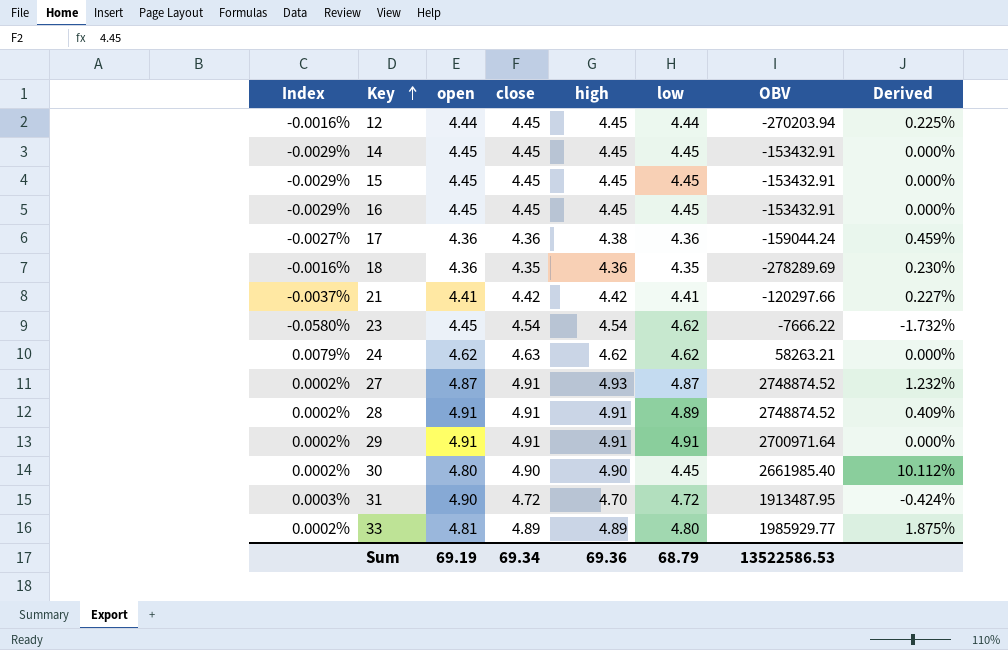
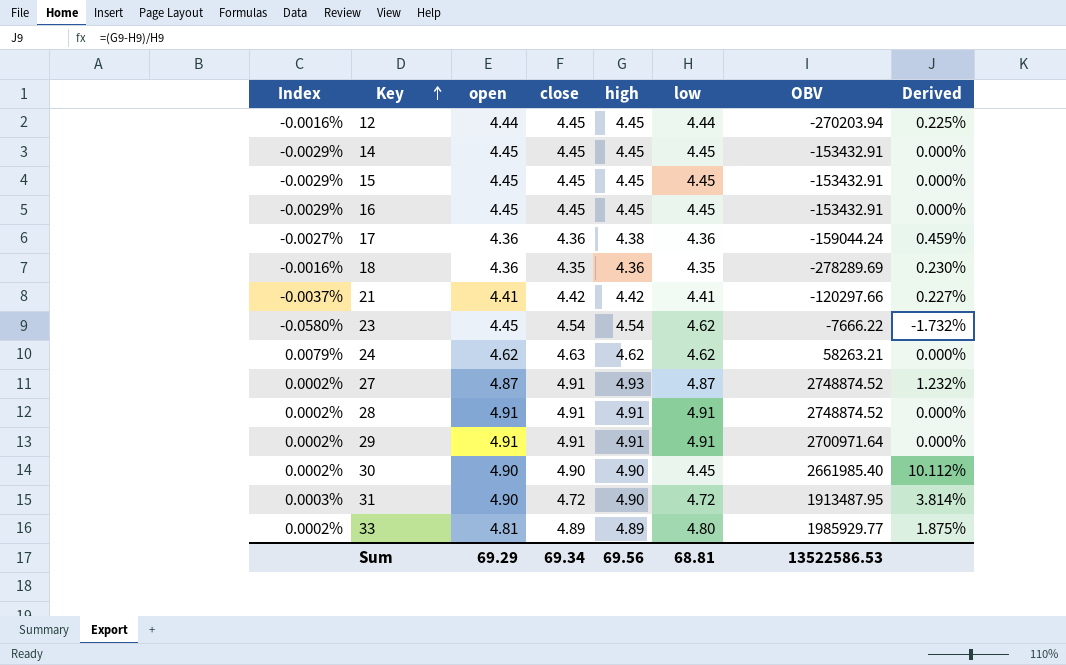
28 | low: 4.89 -> 4.91
28 | Derived: 0.409% -> 0.000%
30 | open: 4.80 -> 4.90
31 | high: 4.70 -> 4.90
31 | Derived: -0.424% -> 3.814%
Sum | open: 69.19 -> 69.29
Sum | high: 69.36 -> 69.56
Sum | low: 68.79 -> 68.81

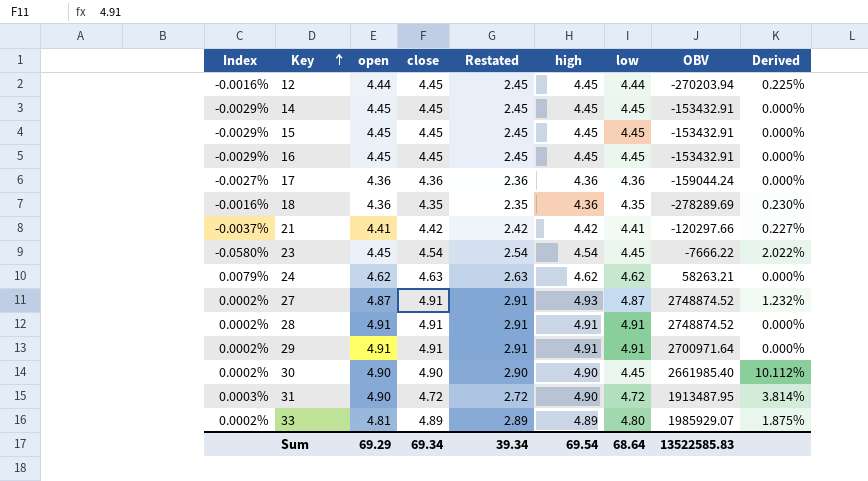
column Restated | formula: none -> [close] - 2
17 | high: 4.38 -> 4.36
17 | Derived: 0.459% -> 0.000%
23 | low: 4.62 -> 4.45
23 | Derived: -1.732% -> 2.022%
33 | OBV: 1985929.77 -> 1985929.07
Sum | high: 69.56 -> 69.54
Sum | low: 68.81 -> 68.64
Sum | OBV: 13522586.53 -> 13522585.83

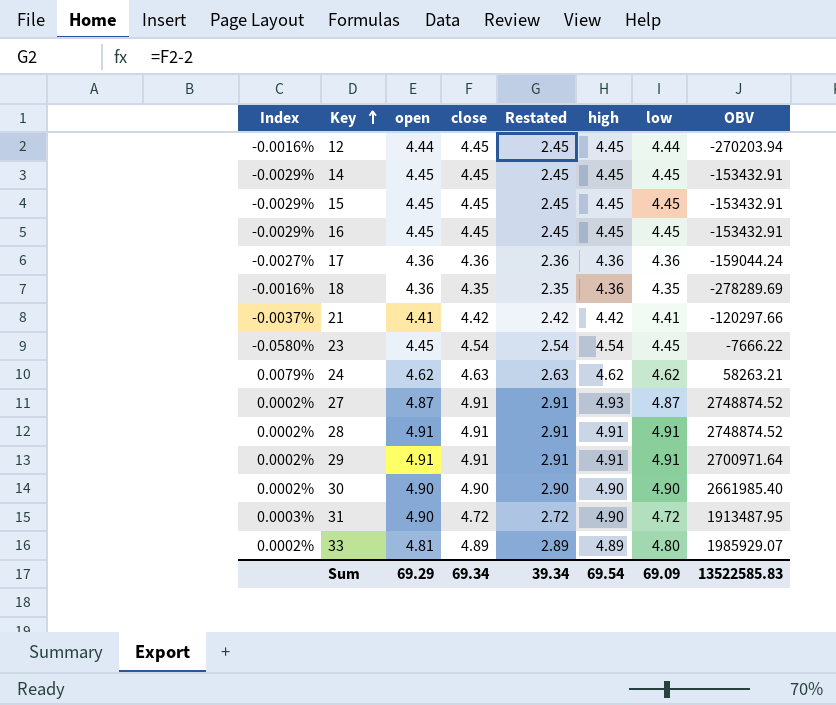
column Derived | formula: ([high] - [low]) / [low] -> none
30 | low: 4.45 -> 4.90
Sum | low: 68.64 -> 69.09

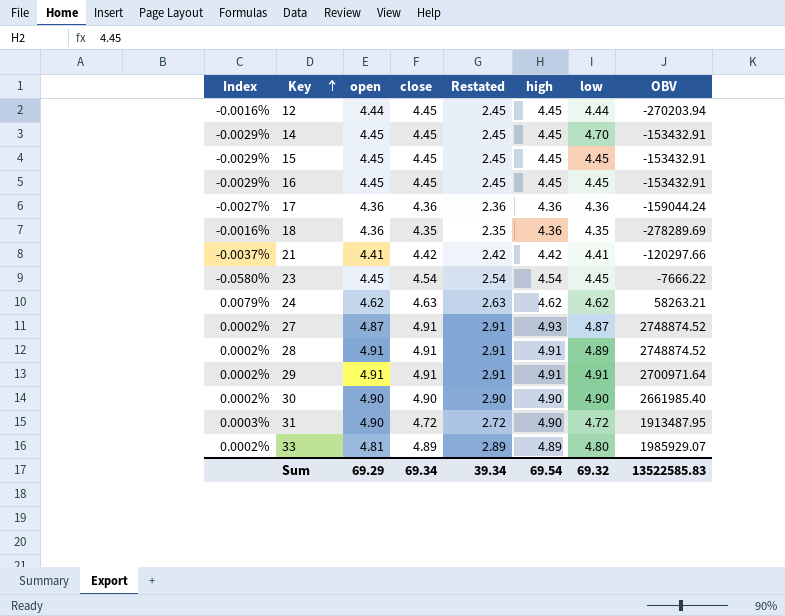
14 | low: 4.45 -> 4.70
28 | low: 4.91 -> 4.89
Sum | low: 69.09 -> 69.32

